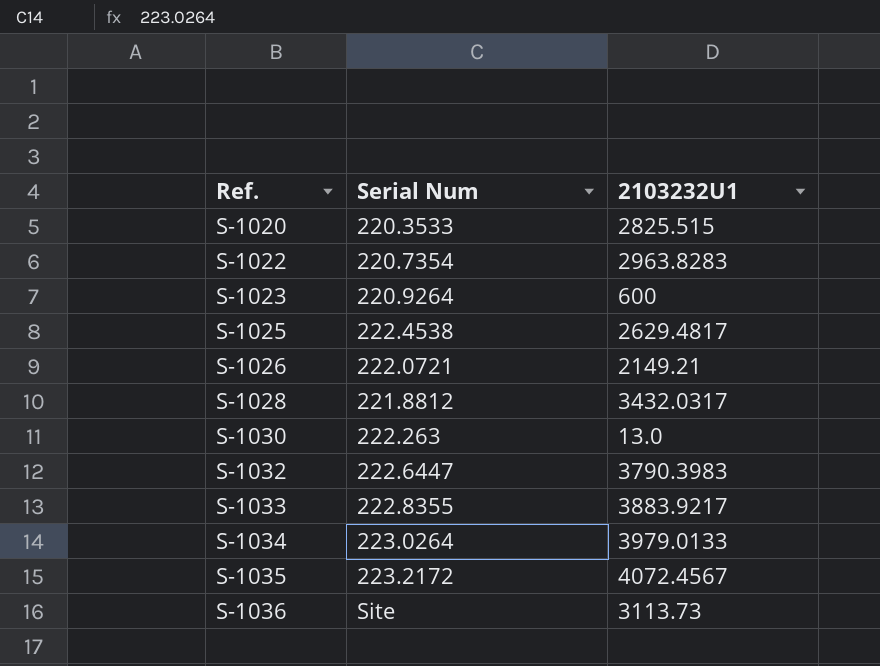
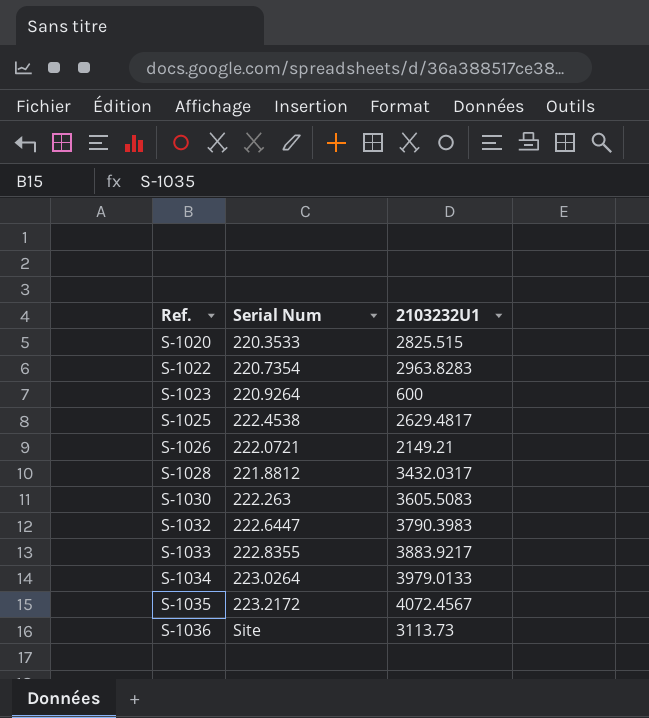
S-1030 | 2103232U1: 13.0 -> 3605.5083

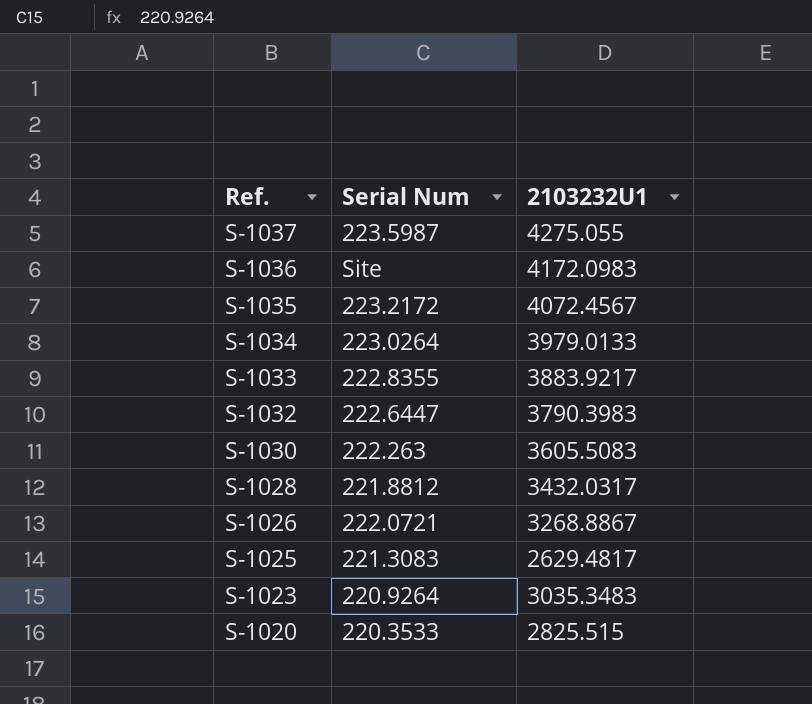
row order: Ref. ascending -> Ref. descending
row S-1022: 220.7354 | 2963.8283 -> none
row S-1037: none -> 223.5987 | 4275.055
S-1036 | 2103232U1: 3113.73 -> 4172.0983
S-1026 | 2103232U1: 2149.21 -> 3268.8867
S-1025 | Serial Num: 222.4538 -> 221.3083
S-1023 | 2103232U1: 600 -> 3035.3483

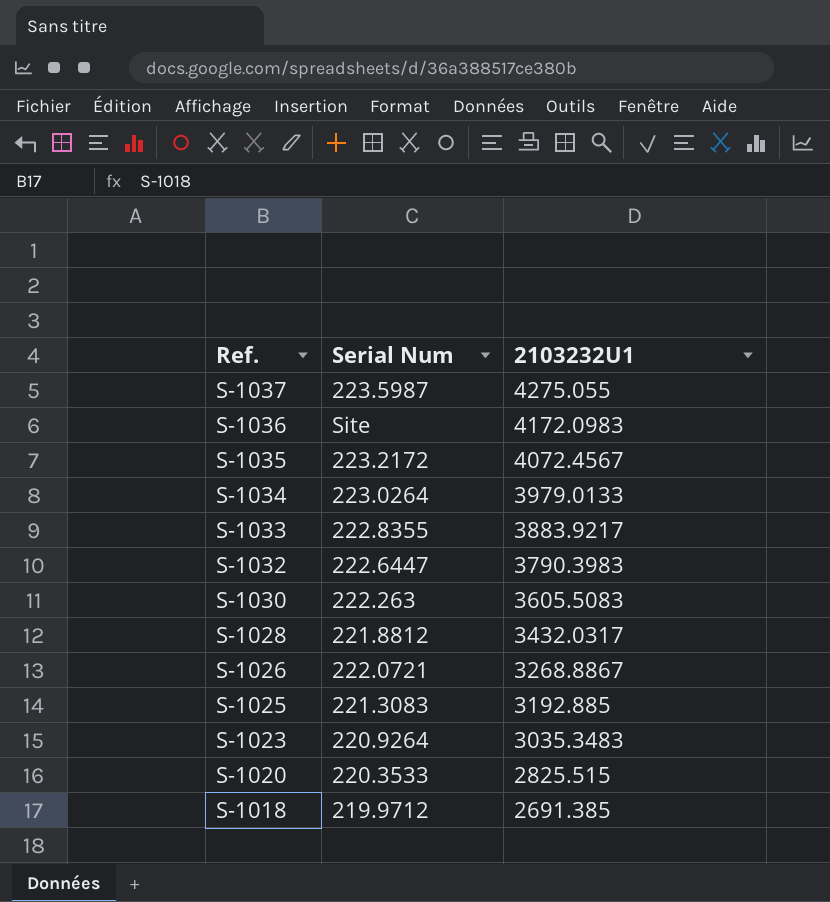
S-1025 | 2103232U1: 2629.4817 -> 3192.885
row S-1018: none -> 219.9712 | 2691.385

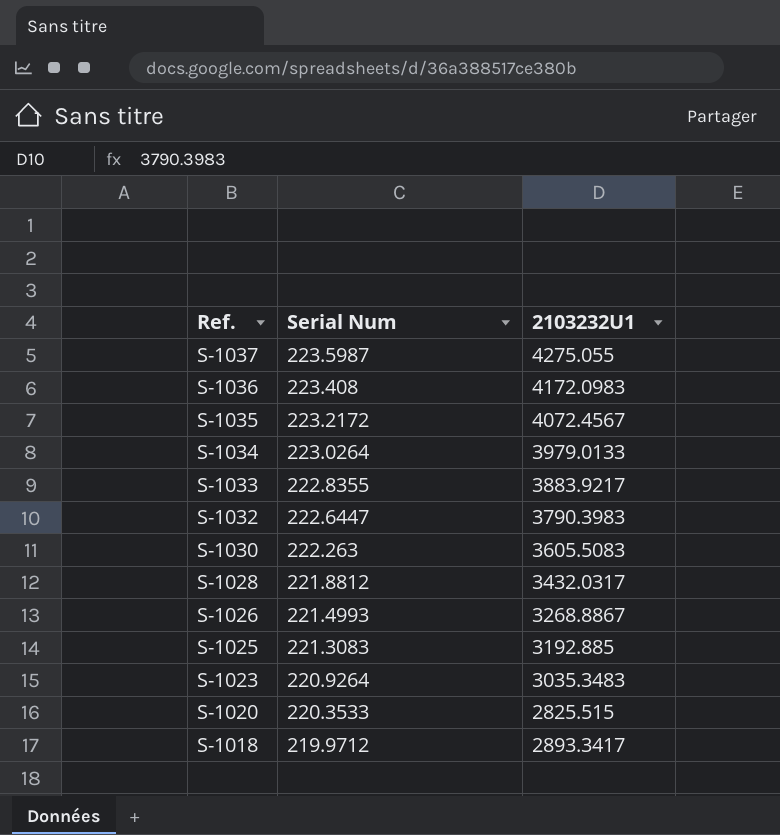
S-1036 | Serial Num: Site -> 223.408
S-1026 | Serial Num: 222.0721 -> 221.4993
S-1018 | 2103232U1: 2691.385 -> 2893.3417

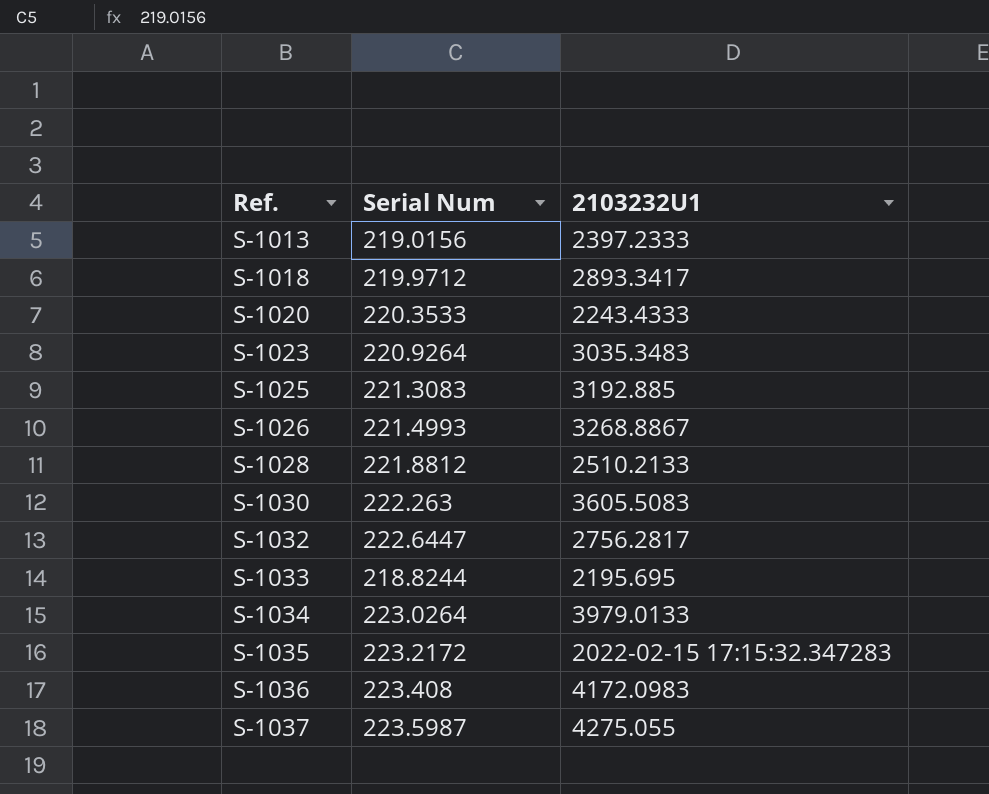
row order: Ref. descending -> Ref. ascending
row S-1013: none -> 219.0156 | 2397.2333
S-1020 | 2103232U1: 2825.515 -> 2243.4333
S-1028 | 2103232U1: 3432.0317 -> 2510.2133
S-1032 | 2103232U1: 3790.3983 -> 2756.2817
S-1033 | Serial Num: 222.8355 -> 218.8244
S-1033 | 2103232U1: 3883.9217 -> 2195.695
S-1035 | 2103232U1: 4072.4567 -> 2022-02-15 17:15:32.347283

